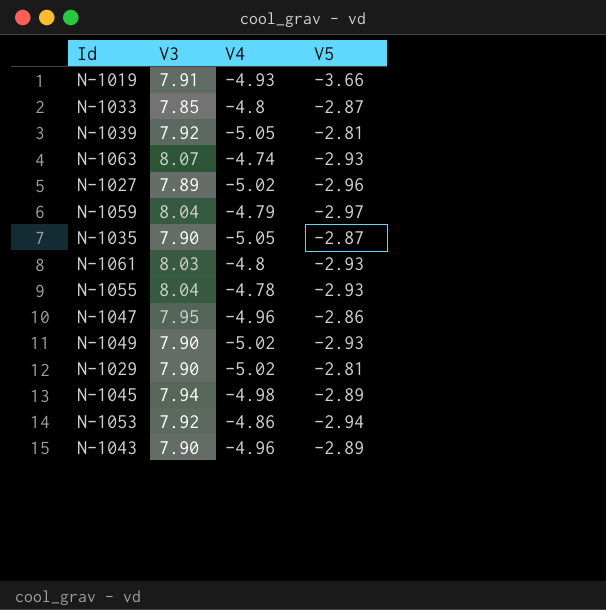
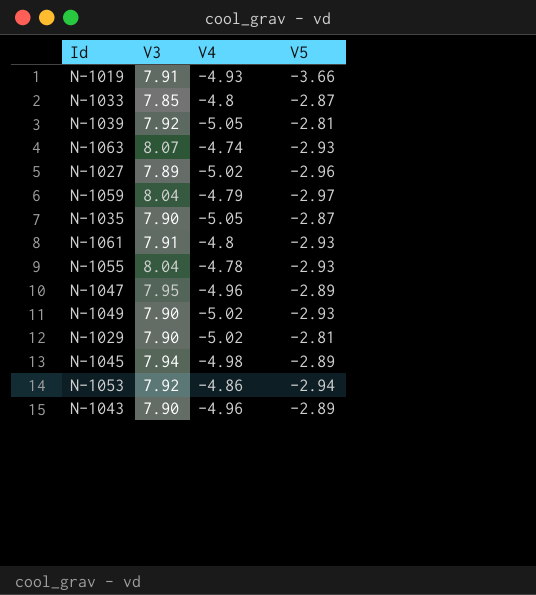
N-1061 | V3: 8.03 -> 7.91
N-1047 | V5: -2.86 -> -2.89

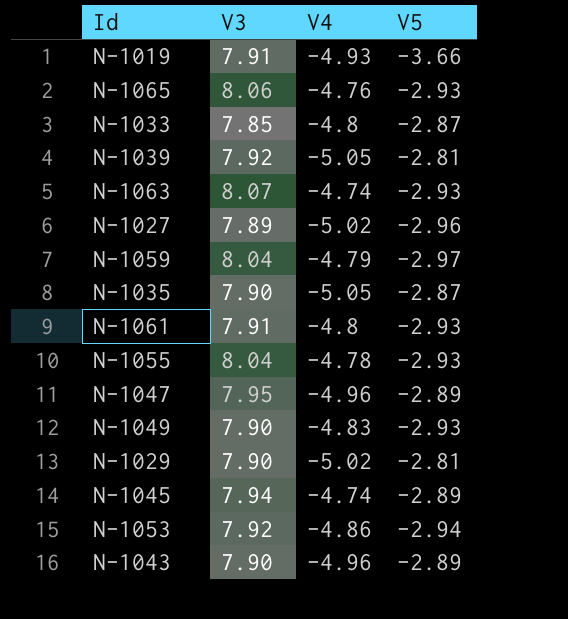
row N-1065: none -> 8.06 | -4.76 | -2.93
N-1049 | V4: -5.02 -> -4.83
N-1045 | V4: -4.98 -> -4.74

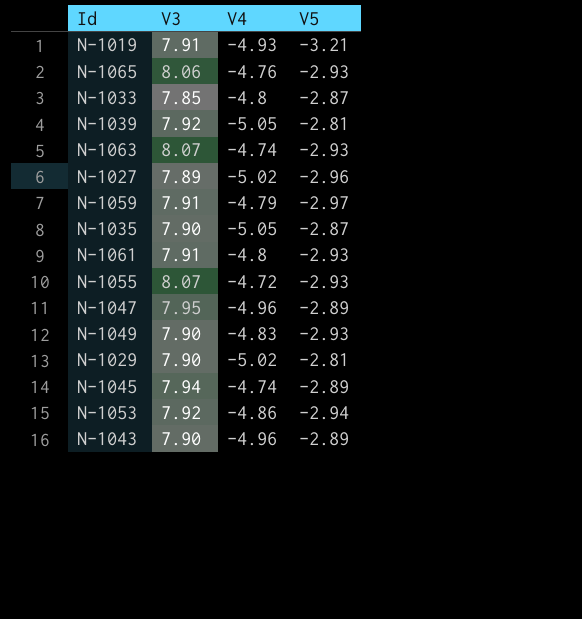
N-1019 | V5: -3.66 -> -3.21
N-1059 | V3: 8.04 -> 7.91
N-1055 | V3: 8.04 -> 8.07
N-1055 | V4: -4.78 -> -4.72

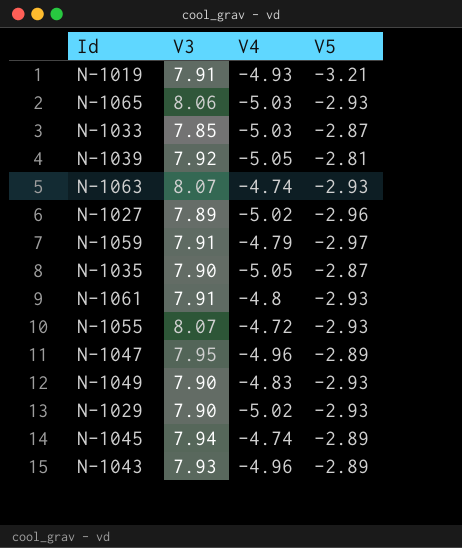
row N-1053: 7.92 | -4.86 | -2.94 -> none
N-1065 | V4: -4.76 -> -5.03
N-1033 | V4: -4.8 -> -5.03
N-1029 | V5: -2.81 -> -2.93
N-1043 | V3: 7.90 -> 7.93

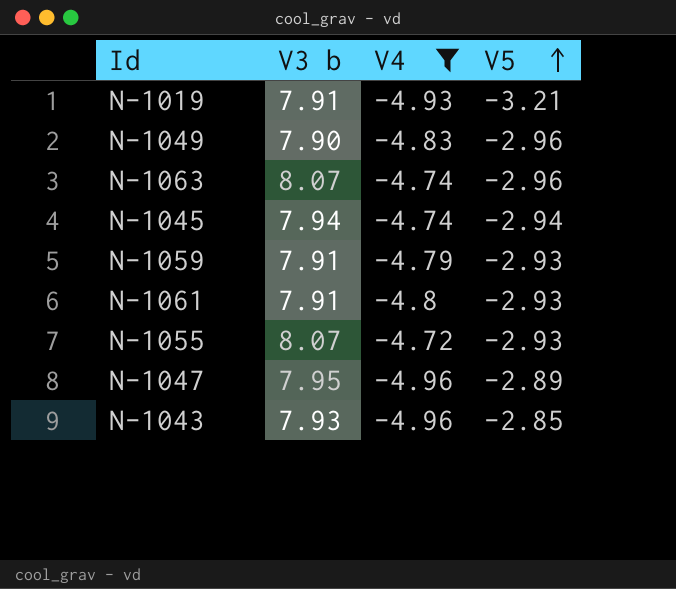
filter: none -> V4 >= -4.96
row order: none -> V5 ascending
column name: V3 -> V3 b
N-1049 | V5: -2.93 -> -2.96
N-1063 | V5: -2.93 -> -2.96
N-1045 | V5: -2.89 -> -2.94
N-1059 | V5: -2.97 -> -2.93
N-1043 | V5: -2.89 -> -2.85

